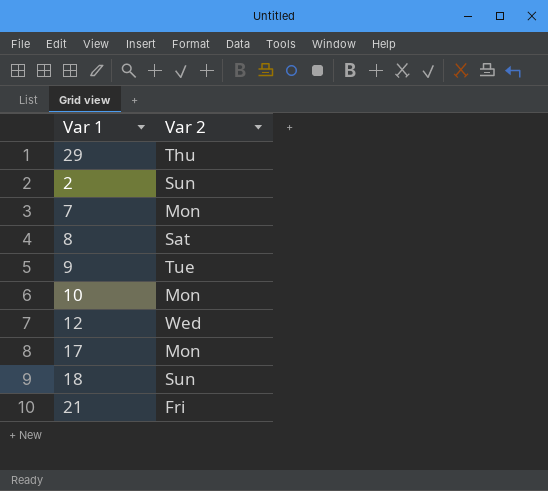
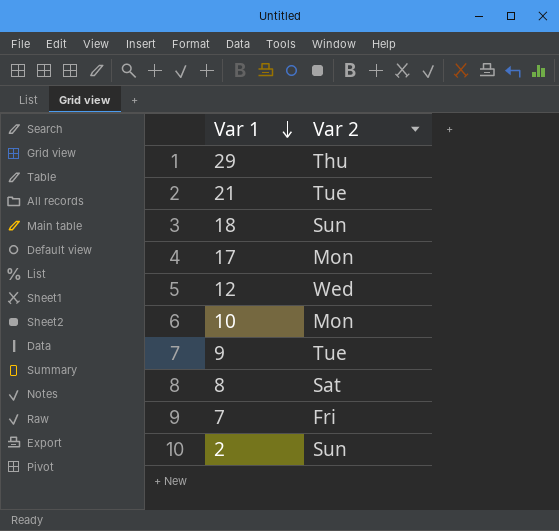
row order: none -> Var 1 descending
21 | Var 2: Fri -> Tue
7 | Var 2: Mon -> Fri

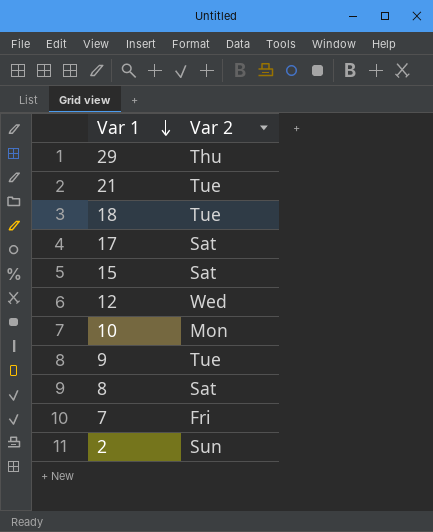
18 | Var 2: Sun -> Tue
17 | Var 2: Mon -> Sat
row 15: none -> Sat

